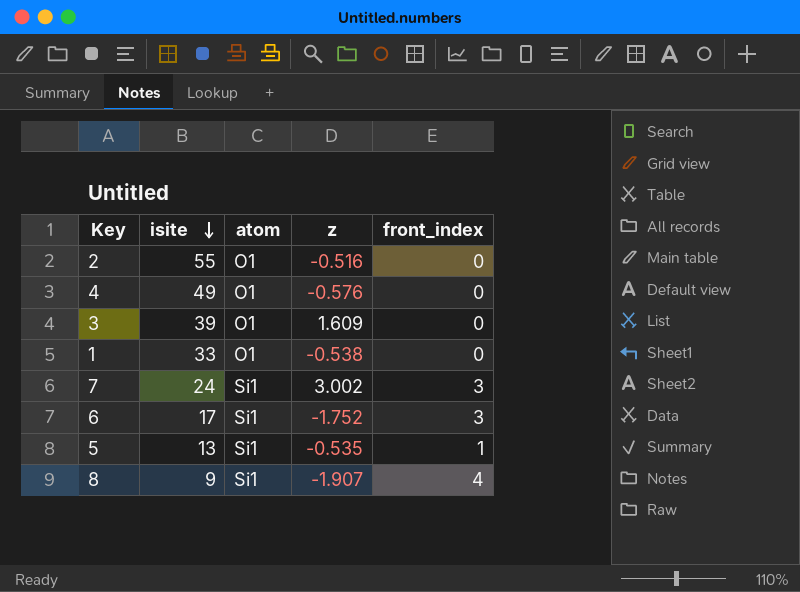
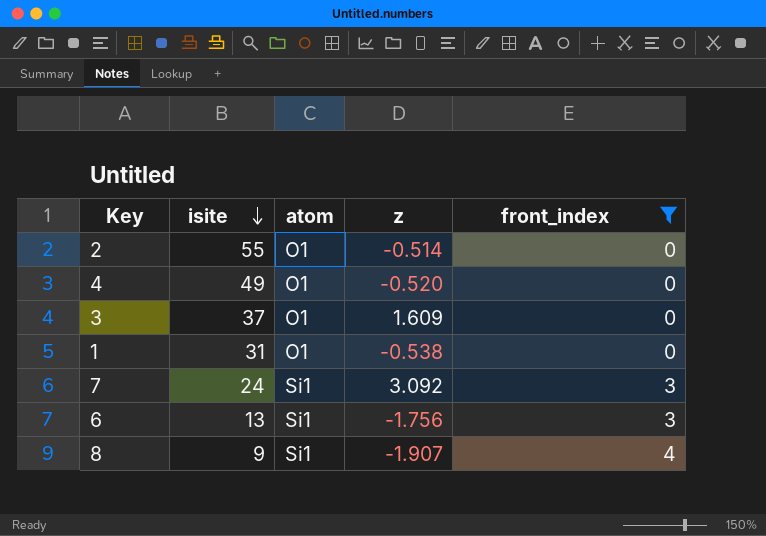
filter: none -> front_index != 1
2 | z: -0.516 -> -0.514
4 | z: -0.576 -> -0.520
3 | isite: 39 -> 37
1 | isite: 33 -> 31
7 | z: 3.002 -> 3.092
6 | isite: 17 -> 13
6 | z: -1.752 -> -1.756

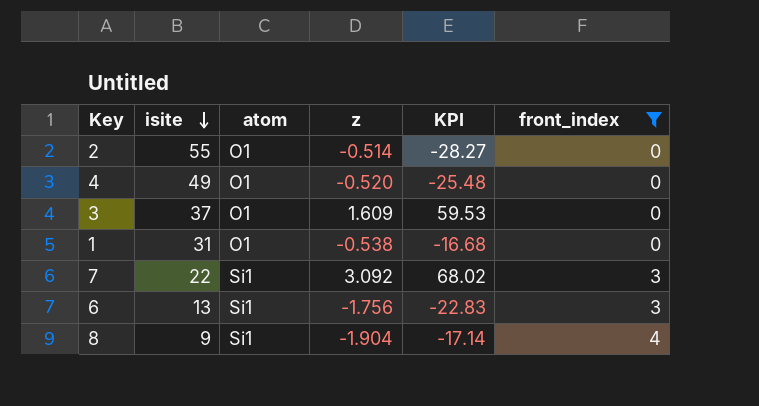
column KPI | formula: none -> [isite] * [z]
7 | isite: 24 -> 22
8 | z: -1.907 -> -1.904

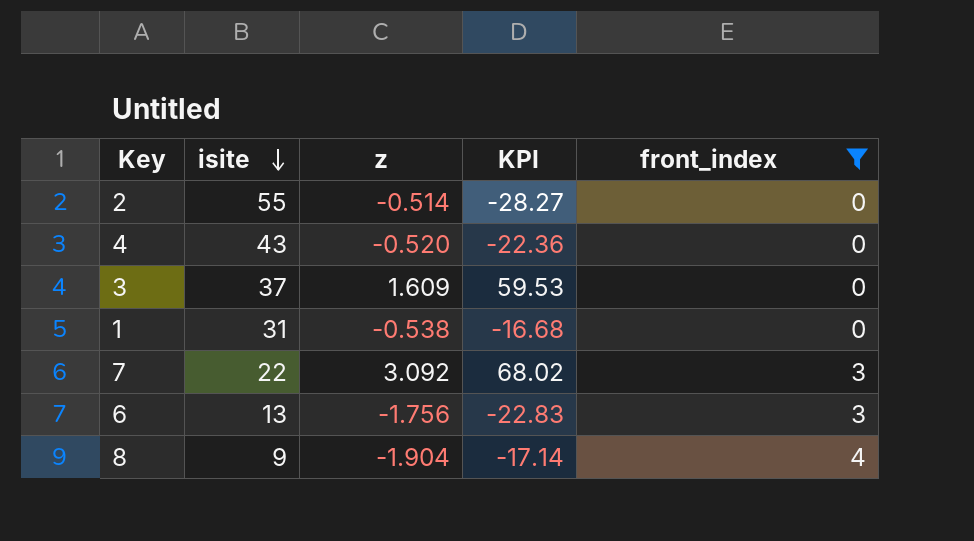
column atom | position: 3 -> none
4 | isite: 49 -> 43
4 | KPI: -25.48 -> -22.36

